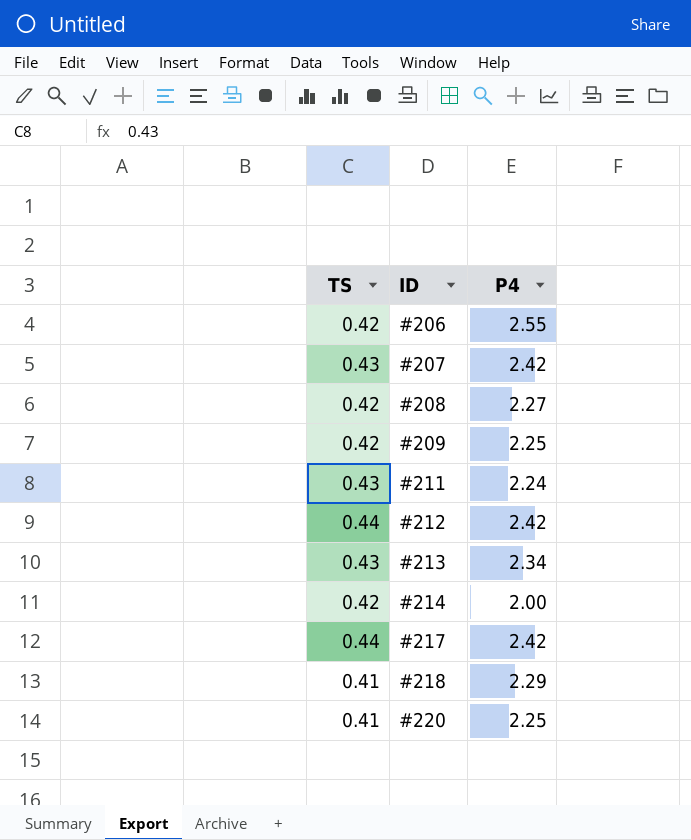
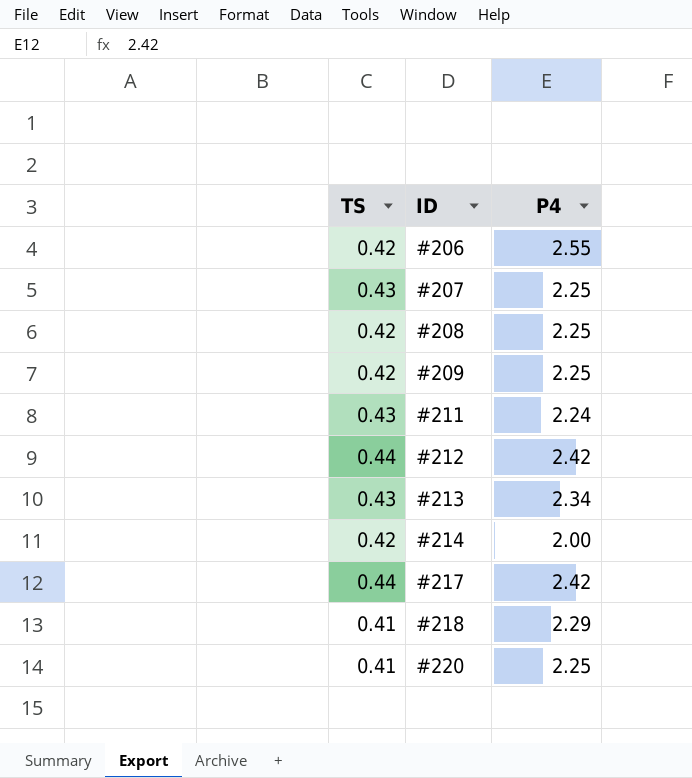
#207 | P4: 2.42 -> 2.25
#208 | P4: 2.27 -> 2.25

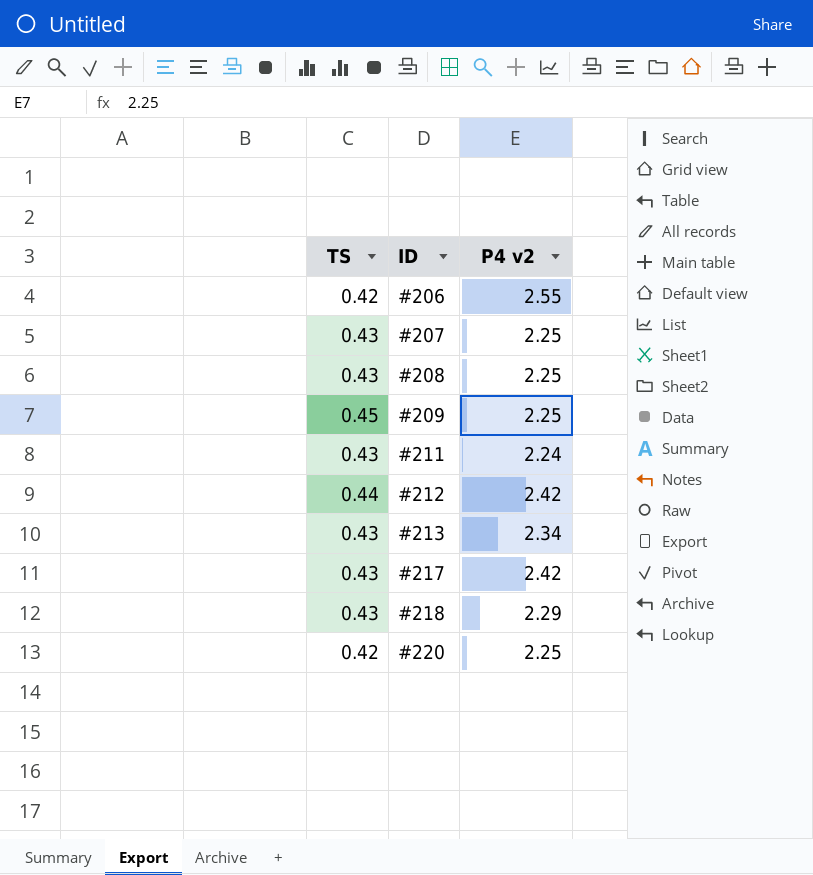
column name: P4 -> P4 v2
row #214: 0.42 | 2.00 -> none
#208 | TS: 0.42 -> 0.43
#209 | TS: 0.42 -> 0.45
#217 | TS: 0.44 -> 0.43
#218 | TS: 0.41 -> 0.43
#220 | TS: 0.41 -> 0.42

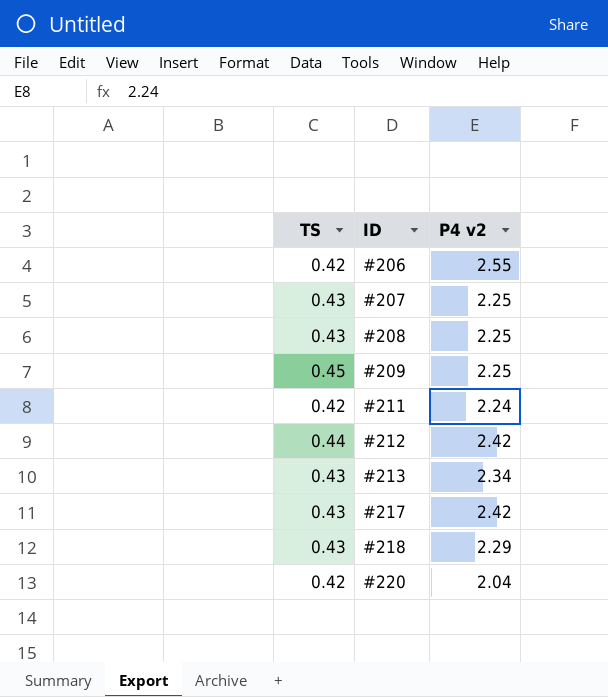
#211 | TS: 0.43 -> 0.42
#220 | P4 v2: 2.25 -> 2.04

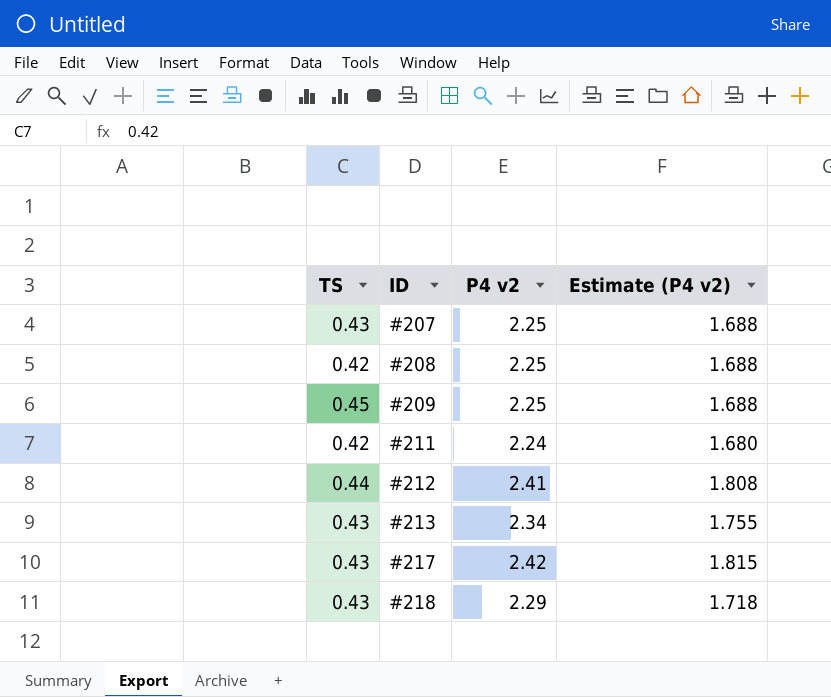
column Estimate (P4 v2) | formula: none -> [P4 v2] * 0.75
row #206: 0.42 | 2.55 -> none
row #220: 0.42 | 2.04 -> none
#208 | TS: 0.43 -> 0.42
#212 | P4 v2: 2.42 -> 2.41

